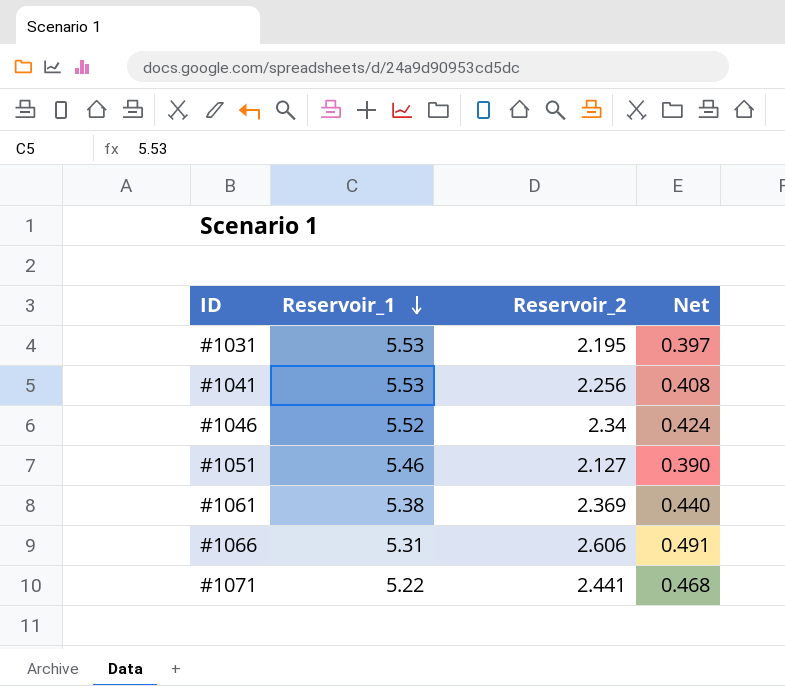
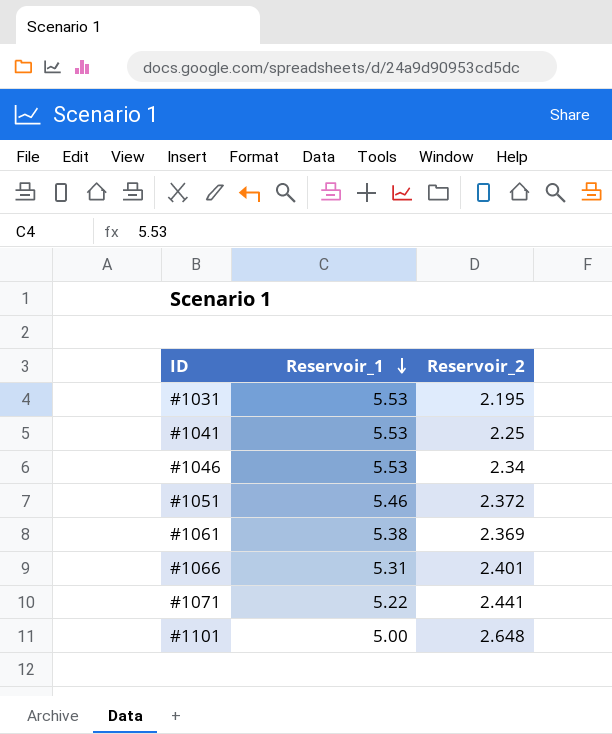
column Net | formula: [Reservoir_2] / [Reservoir_1] -> none
#1041 | Reservoir_2: 2.256 -> 2.25
#1046 | Reservoir_1: 5.52 -> 5.53
#1051 | Reservoir_2: 2.127 -> 2.372
#1066 | Reservoir_2: 2.606 -> 2.401
row #1101: none -> 5.00 | 2.648

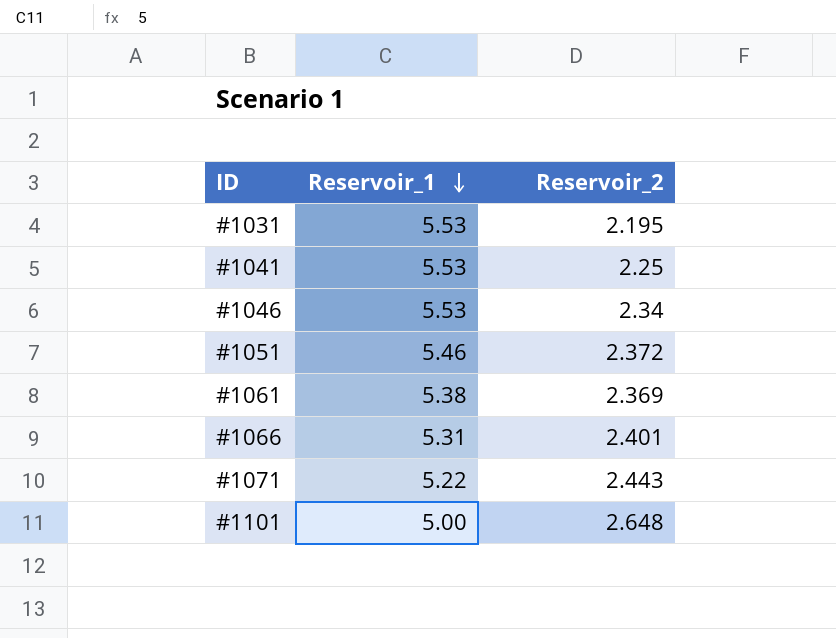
#1071 | Reservoir_2: 2.441 -> 2.443

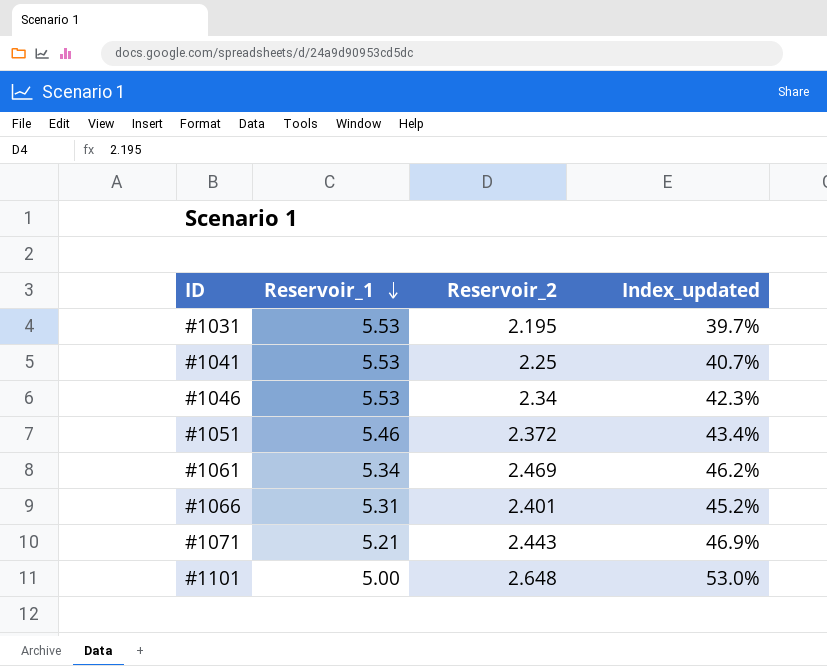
column Index_updated | formula: none -> [Reservoir_2] / [Reservoir_1]
#1061 | Reservoir_1: 5.38 -> 5.34
#1061 | Reservoir_2: 2.369 -> 2.469
#1071 | Reservoir_1: 5.22 -> 5.21

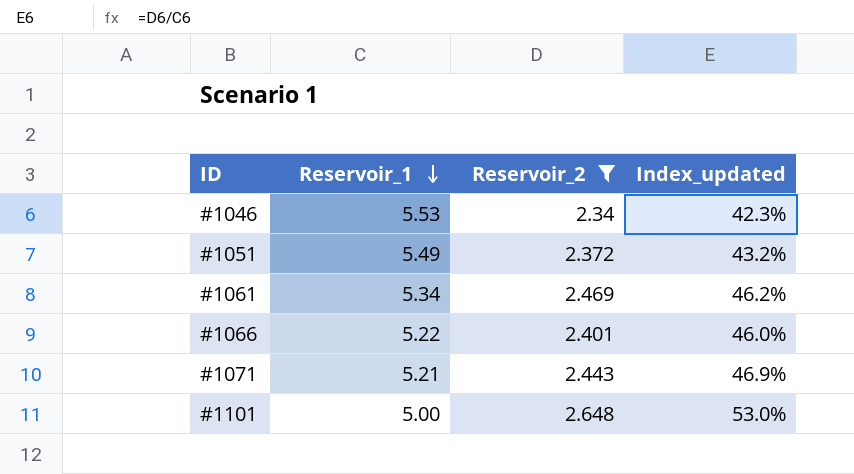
filter: none -> Reservoir_2 >= 2.34
#1051 | Reservoir_1: 5.46 -> 5.49
#1051 | Index_updated: 43.4% -> 43.2%
#1066 | Reservoir_1: 5.31 -> 5.22
#1066 | Index_updated: 45.2% -> 46.0%

